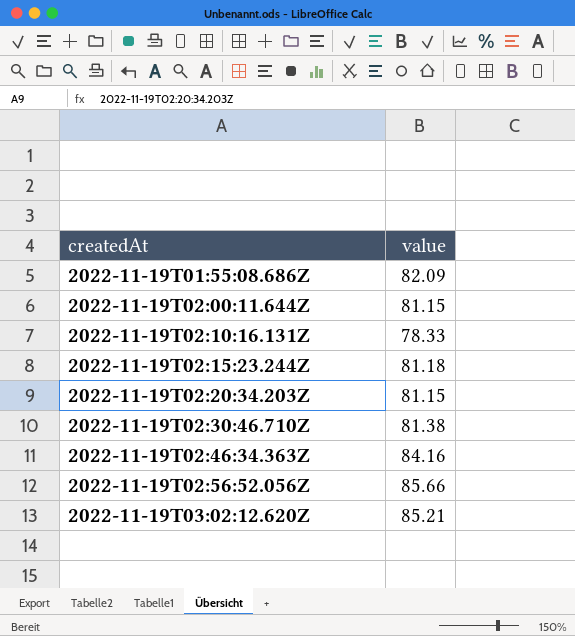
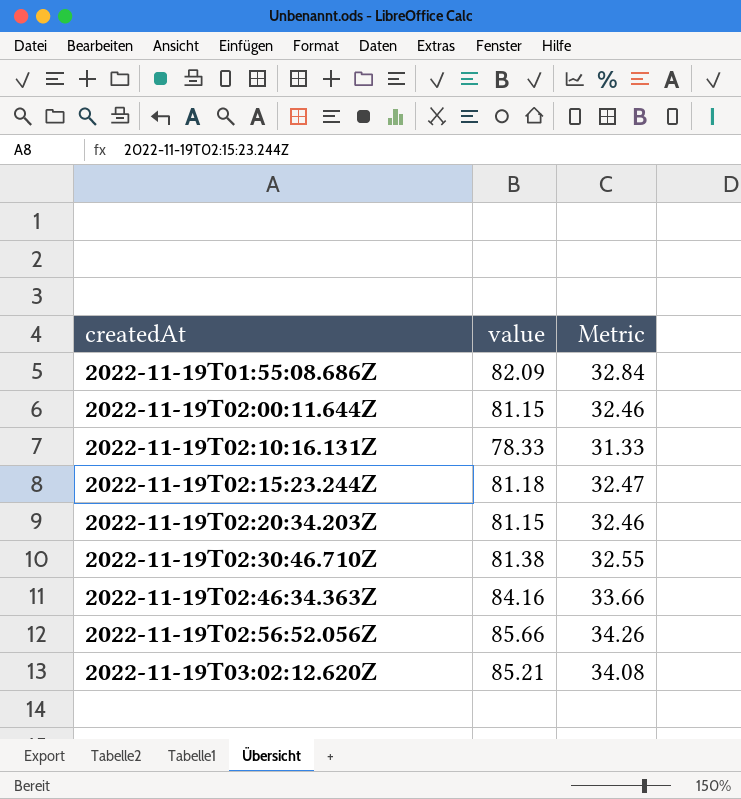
column Metric | formula: none -> [value] * 0.4

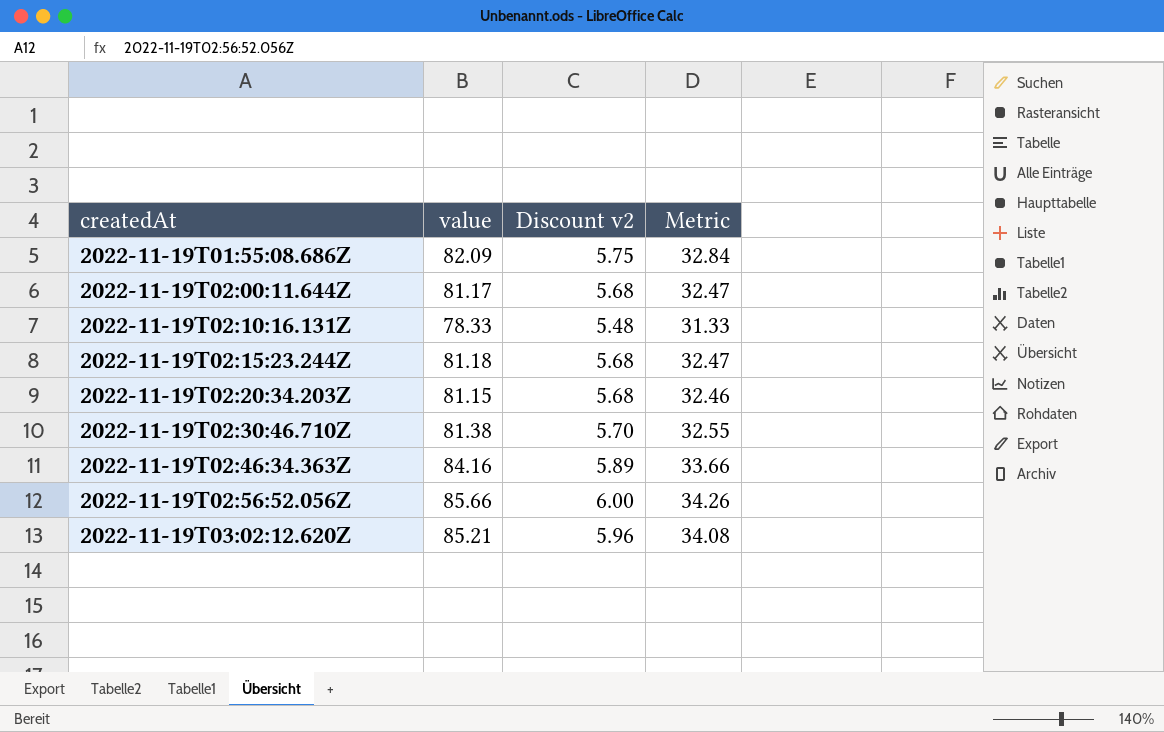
column Discount v2 | formula: none -> [value] * 0.07
2022-11-19T02:00:11.644Z | value: 81.15 -> 81.17
2022-11-19T02:00:11.644Z | Metric: 32.46 -> 32.47

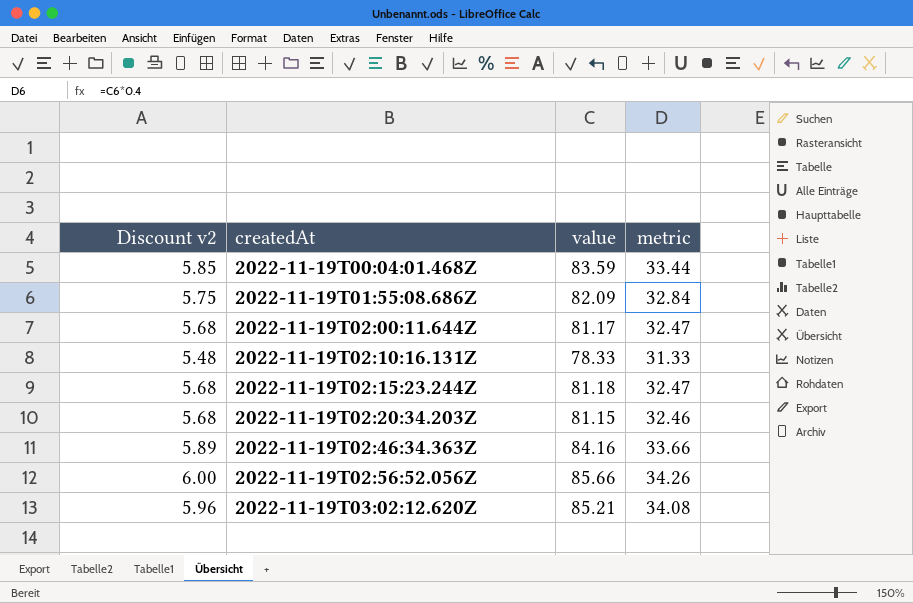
column Discount v2 | position: 3 -> 1
column name: Metric -> metric
row 2022-11-19T02:30:46.710Z: 81.38 | 5.70 | 32.55 -> none
row 2022-11-19T00:04:01.468Z: none -> 5.85 | 83.59 | 33.44

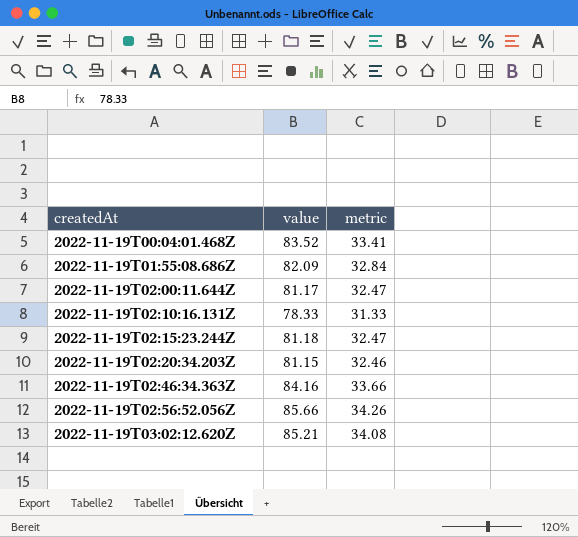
column Discount v2 | formula: [value] * 0.07 -> none
2022-11-19T00:04:01.468Z | value: 83.59 -> 83.52
2022-11-19T00:04:01.468Z | metric: 33.44 -> 33.41

